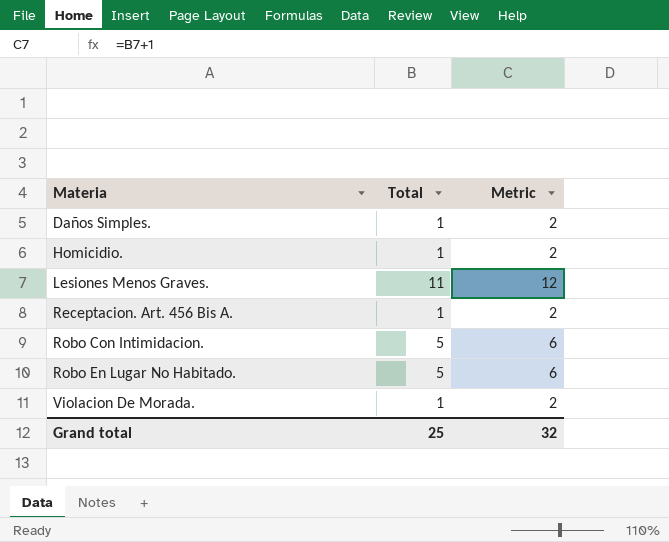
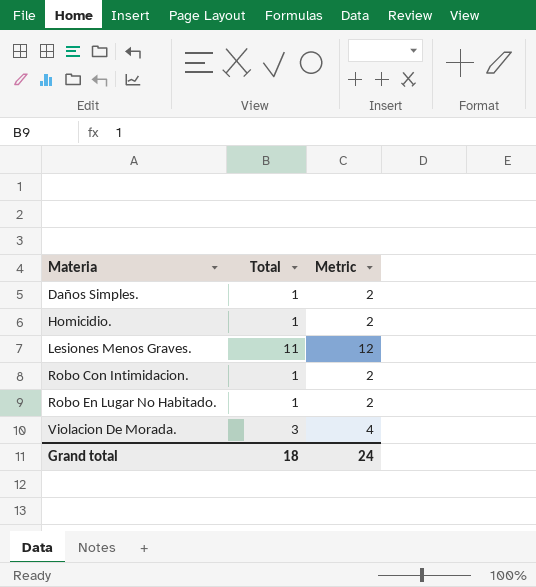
row Receptacion. Art. 456 Bis A.: 1 | 2 -> none
Robo Con Intimidacion. | Total: 5 -> 1
Robo Con Intimidacion. | Metric: 6 -> 2
Robo En Lugar No Habitado. | Total: 5 -> 1
Robo En Lugar No Habitado. | Metric: 6 -> 2
Violacion De Morada. | Total: 1 -> 3
Violacion De Morada. | Metric: 2 -> 4
Grand total | Total: 25 -> 18
Grand total | Metric: 32 -> 24

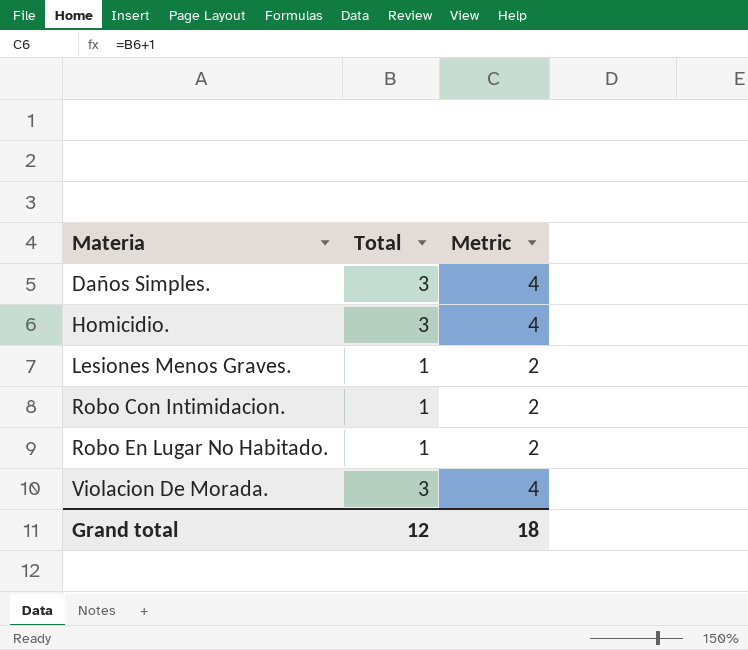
Daños Simples. | Total: 1 -> 3
Daños Simples. | Metric: 2 -> 4
Homicidio. | Total: 1 -> 3
Homicidio. | Metric: 2 -> 4
Lesiones Menos Graves. | Total: 11 -> 1
Lesiones Menos Graves. | Metric: 12 -> 2
Grand total | Total: 18 -> 12
Grand total | Metric: 24 -> 18

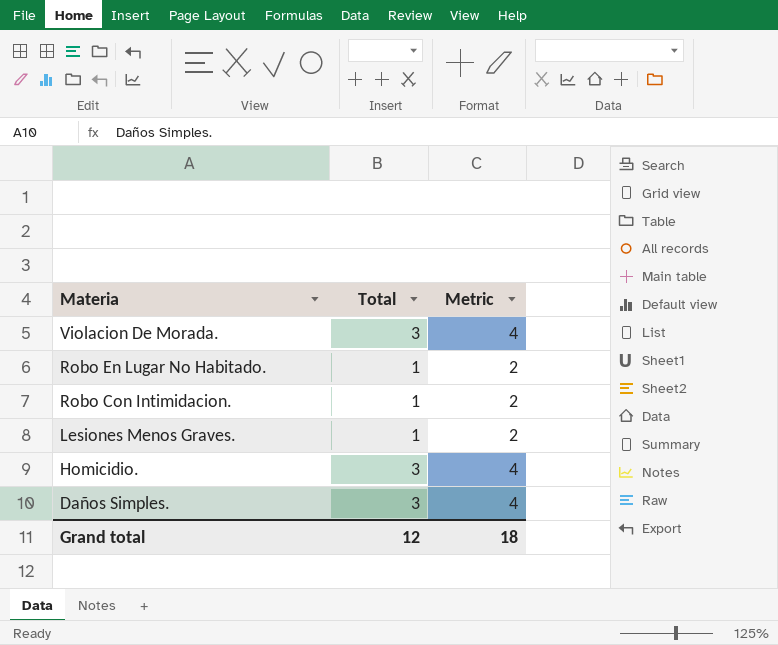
row order: Materia ascending -> Materia descending

